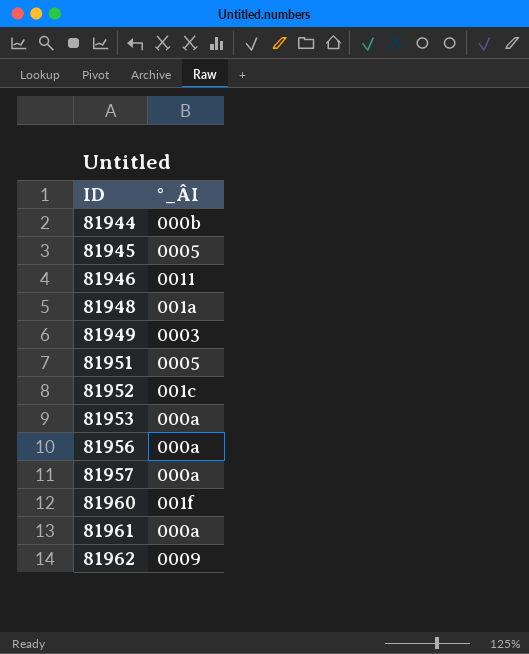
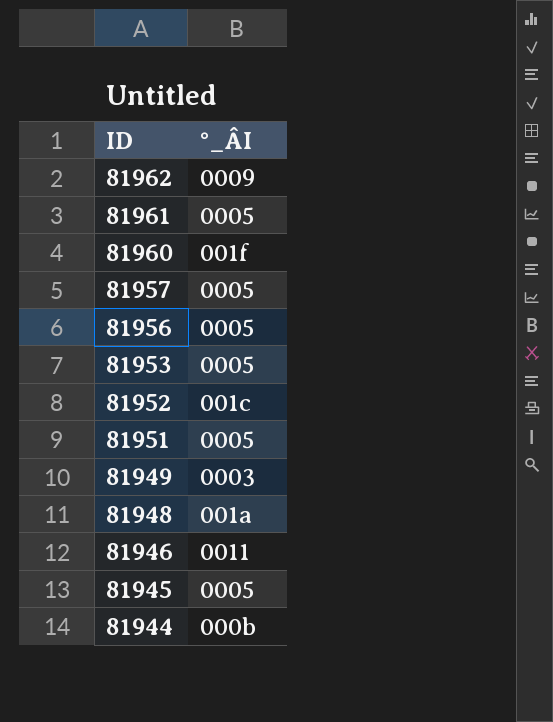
row order: ID ascending -> ID descending
81961 | °_ÂI: 000a -> 0005
81957 | °_ÂI: 000a -> 0005
81956 | °_ÂI: 000a -> 0005
81953 | °_ÂI: 000a -> 0005

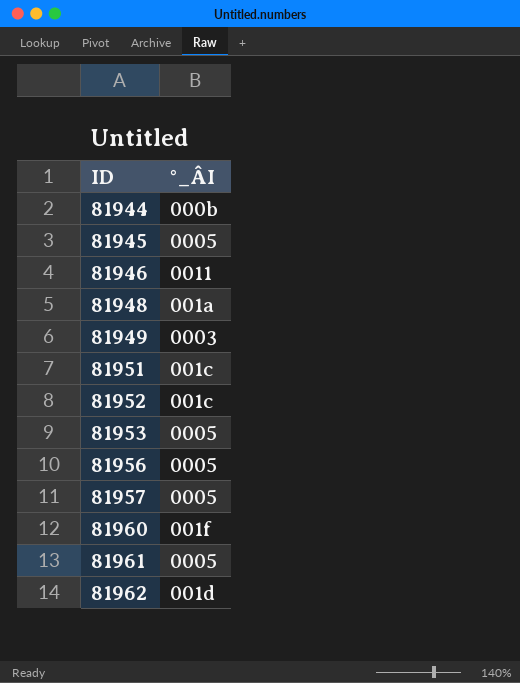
row order: ID descending -> ID ascending
81951 | °_ÂI: 0005 -> 001c
81962 | °_ÂI: 0009 -> 001d

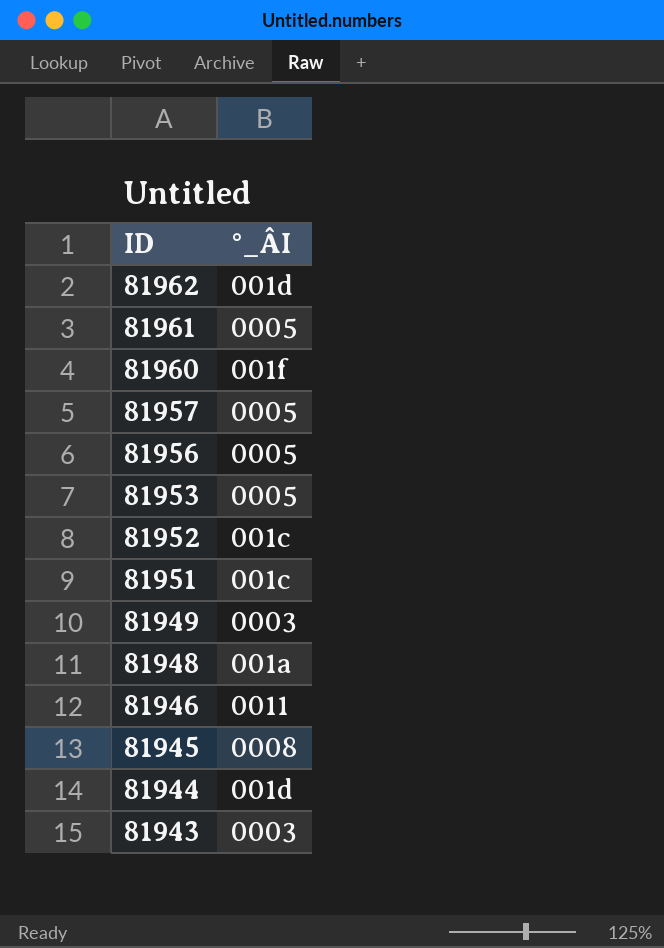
row order: ID ascending -> ID descending
81945 | °_ÂI: 0005 -> 0008
81944 | °_ÂI: 000b -> 001d
row 81943: none -> 0003

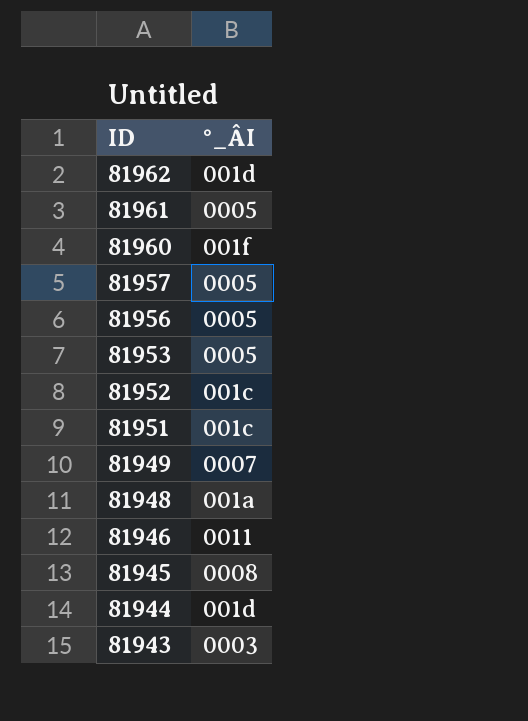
81949 | °_ÂI: 0003 -> 0007

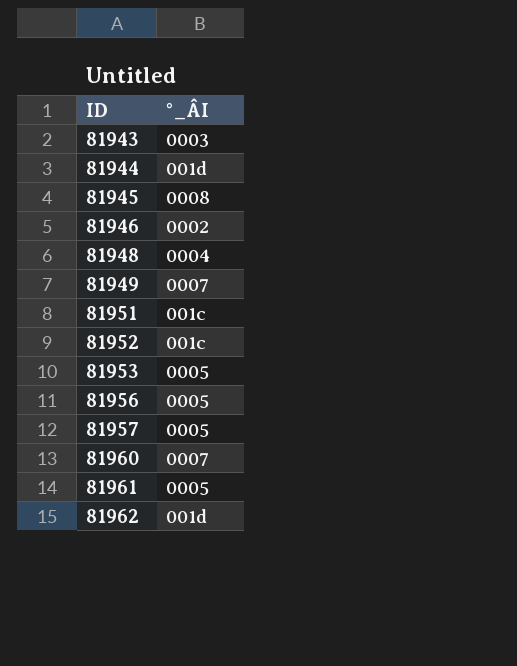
row order: ID descending -> ID ascending
81946 | °_ÂI: 0011 -> 0002
81948 | °_ÂI: 001a -> 0004
81960 | °_ÂI: 001f -> 0007

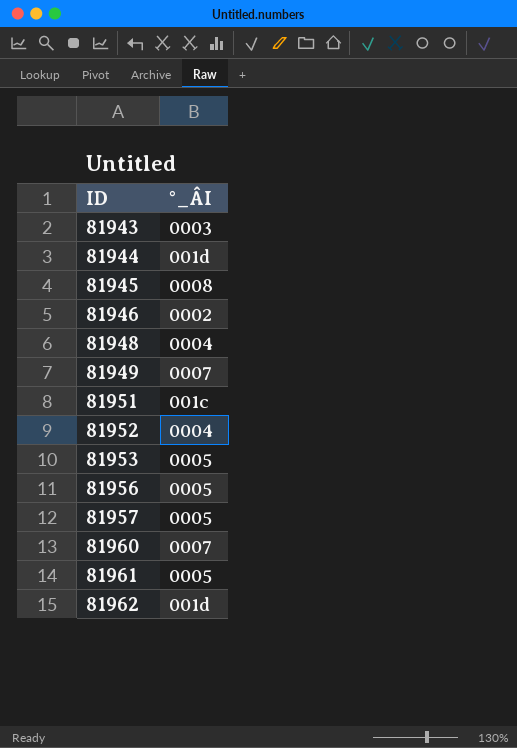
81952 | °_ÂI: 001c -> 0004

